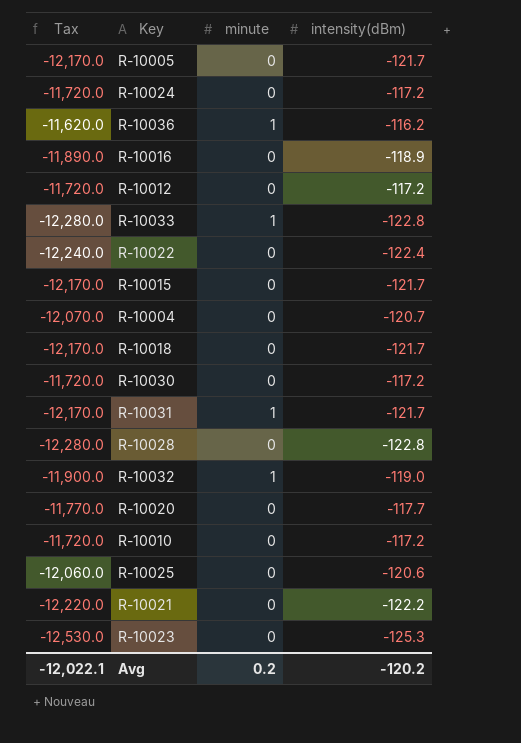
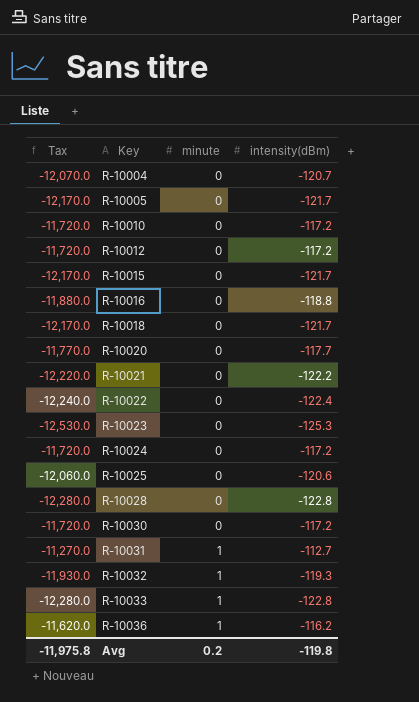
row order: none -> Key ascending
R-10016 | Tax: -11,890.0 -> -11,880.0
R-10016 | intensity(dBm): -118.9 -> -118.8
R-10031 | Tax: -12,170.0 -> -11,270.0
R-10031 | intensity(dBm): -121.7 -> -112.7
R-10032 | Tax: -11,900.0 -> -11,930.0
R-10032 | intensity(dBm): -119.0 -> -119.3
Avg | Tax: -12,022.1 -> -11,975.8
Avg | intensity(dBm): -120.2 -> -119.8

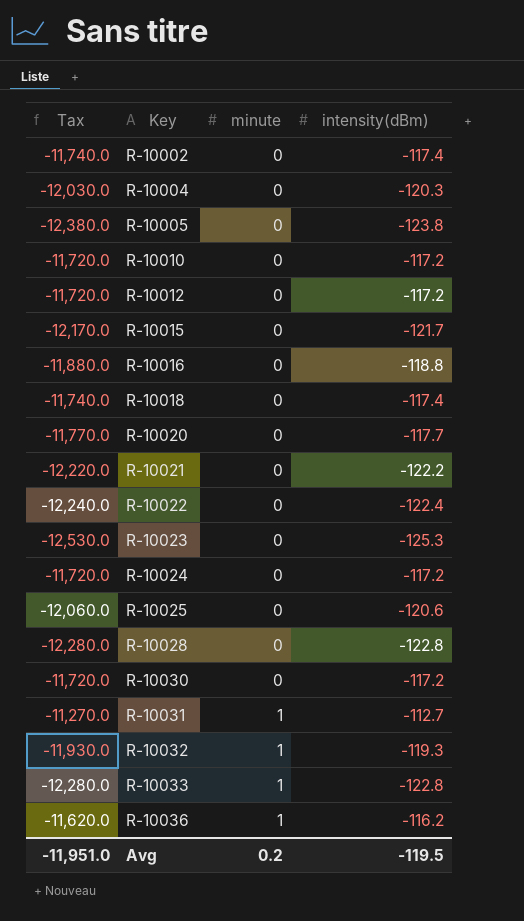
row R-10002: none -> -11,740.0 | 0 | -117.4
R-10004 | Tax: -12,070.0 -> -12,030.0
R-10004 | intensity(dBm): -120.7 -> -120.3
R-10005 | Tax: -12,170.0 -> -12,380.0
R-10005 | intensity(dBm): -121.7 -> -123.8
R-10018 | Tax: -12,170.0 -> -11,740.0
R-10018 | intensity(dBm): -121.7 -> -117.4
Avg | Tax: -11,975.8 -> -11,951.0
Avg | intensity(dBm): -119.8 -> -119.5

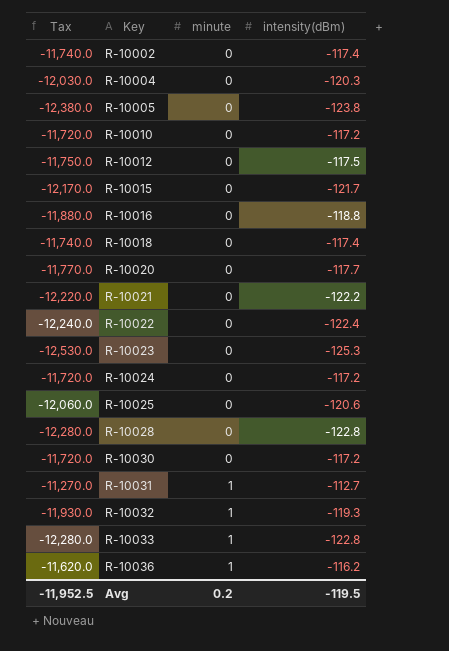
R-10012 | Tax: -11,720.0 -> -11,750.0
R-10012 | intensity(dBm): -117.2 -> -117.5
Avg | Tax: -11,951.0 -> -11,952.5

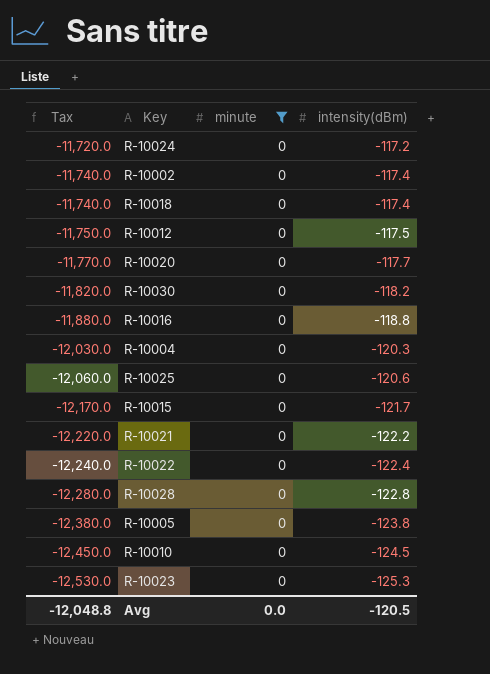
filter: none -> minute = 0
row order: Key ascending -> Tax descending
R-10030 | Tax: -11,720.0 -> -11,820.0
R-10030 | intensity(dBm): -117.2 -> -118.2
R-10010 | Tax: -11,720.0 -> -12,450.0
R-10010 | intensity(dBm): -117.2 -> -124.5
Avg | Tax: -11,952.5 -> -12,048.8
Avg | minute: 0.2 -> 0.0
Avg | intensity(dBm): -119.5 -> -120.5

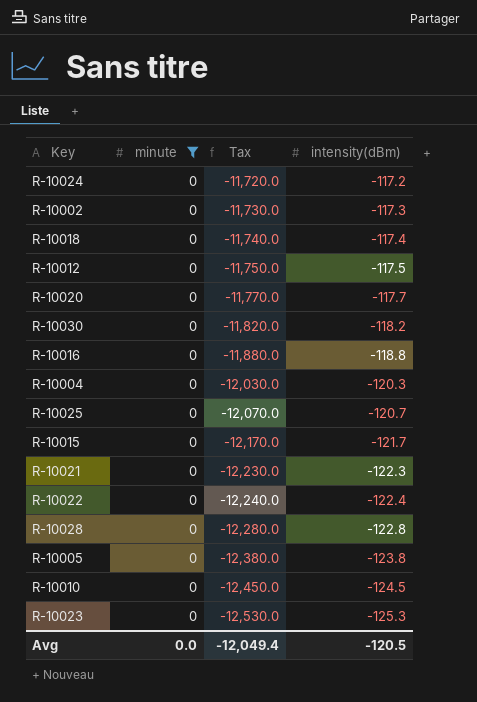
column Tax | position: 1 -> 3
R-10002 | Tax: -11,740.0 -> -11,730.0
R-10002 | intensity(dBm): -117.4 -> -117.3
R-10025 | Tax: -12,060.0 -> -12,070.0
R-10025 | intensity(dBm): -120.6 -> -120.7
R-10021 | Tax: -12,220.0 -> -12,230.0
R-10021 | intensity(dBm): -122.2 -> -122.3
Avg | Tax: -12,048.8 -> -12,049.4

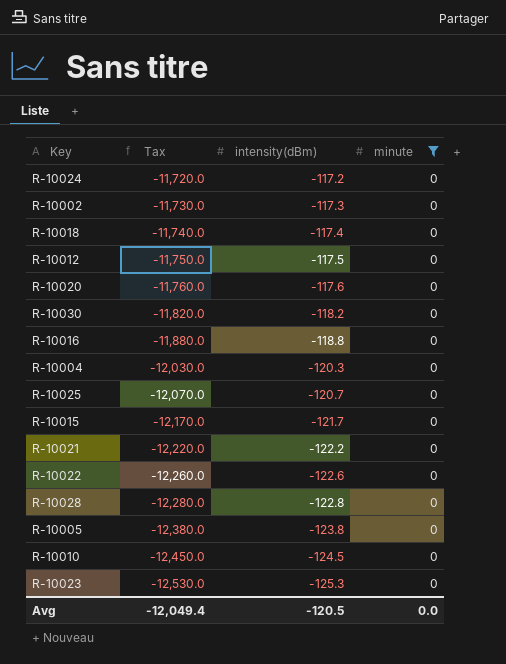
column minute | position: 2 -> 4
R-10020 | Tax: -11,770.0 -> -11,760.0
R-10020 | intensity(dBm): -117.7 -> -117.6
R-10021 | Tax: -12,230.0 -> -12,220.0
R-10021 | intensity(dBm): -122.3 -> -122.2
R-10022 | Tax: -12,240.0 -> -12,260.0
R-10022 | intensity(dBm): -122.4 -> -122.6

